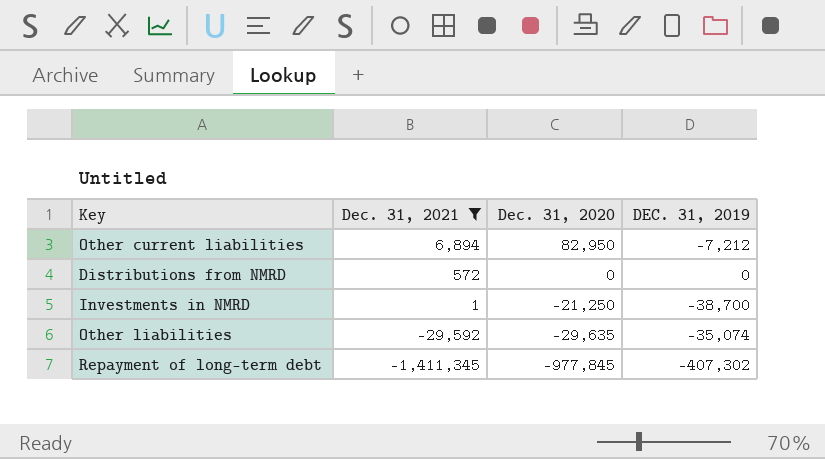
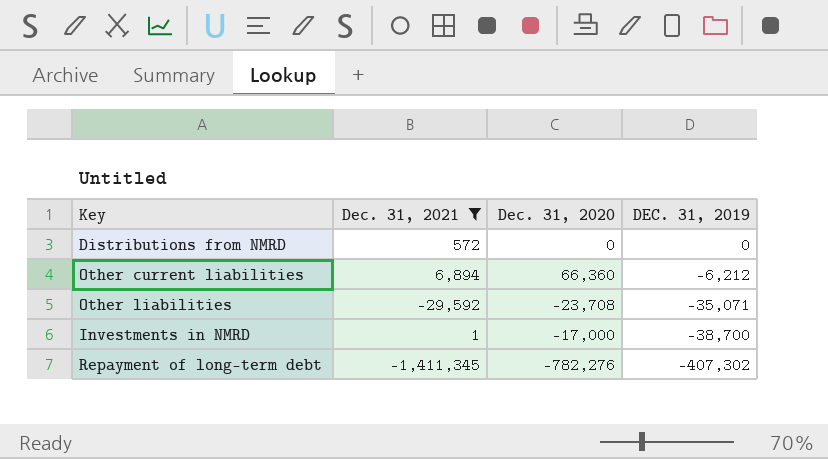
row order: Dec. 31, 2021 descending -> DEC. 31, 2019 descending
Other current liabilities | Dec. 31, 2020: 82,950 -> 66,360
Other current liabilities | DEC. 31, 2019: -7,212 -> -6,212
Other liabilities | Dec. 31, 2020: -29,635 -> -23,708
Other liabilities | DEC. 31, 2019: -35,074 -> -35,071
Investments in NMRD | Dec. 31, 2020: -21,250 -> -17,000
Repayment of long-term debt | Dec. 31, 2020: -977,845 -> -782,276

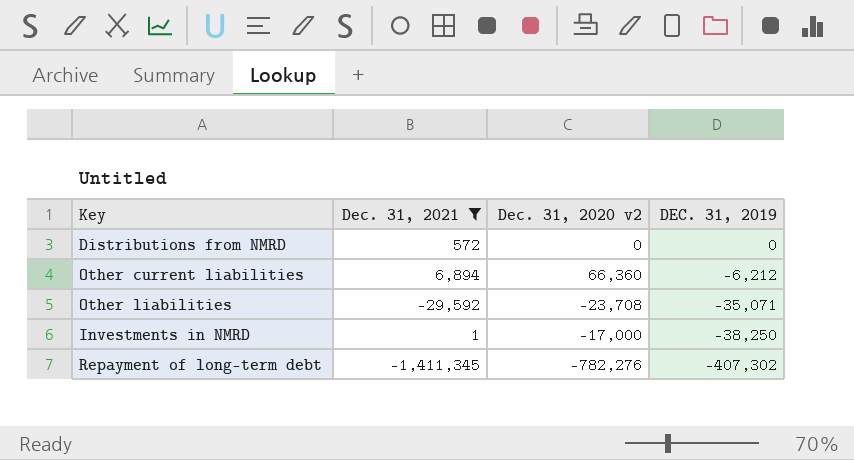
column name: Dec. 31, 2020 -> Dec. 31, 2020 v2
Investments in NMRD | DEC. 31, 2019: -38,700 -> -38,250

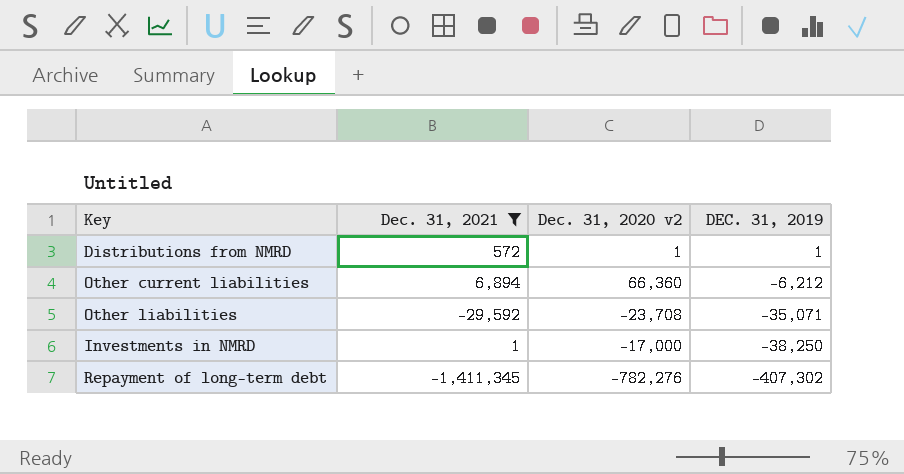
Distributions from NMRD | Dec. 31, 2020 v2: 0 -> 1
Distributions from NMRD | DEC. 31, 2019: 0 -> 1

